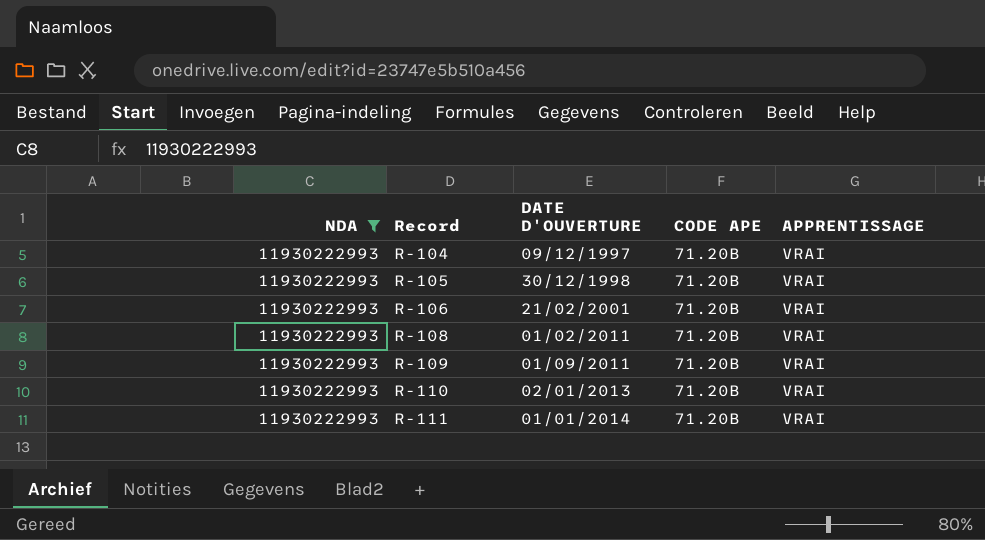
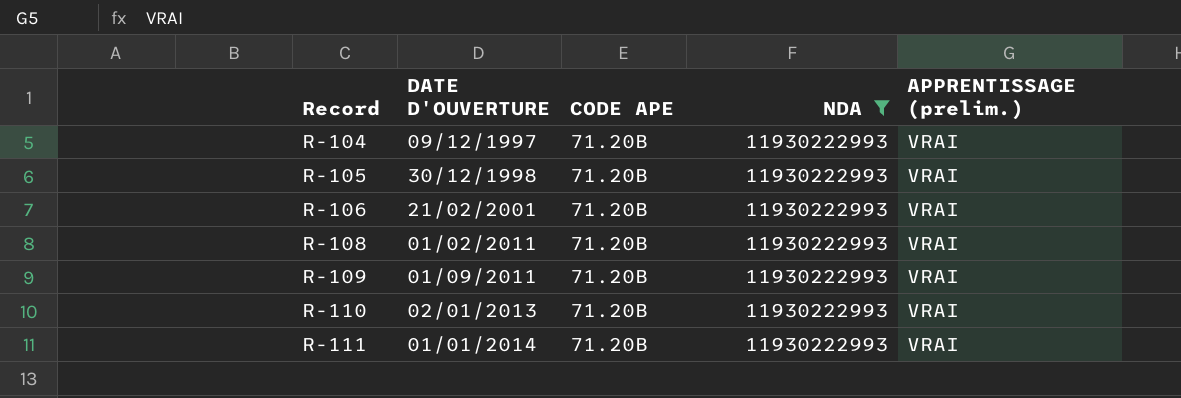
column NDA | position: 1 -> 4
column name: APPRENTISSAGE -> APPRENTISSAGE (prelim.)

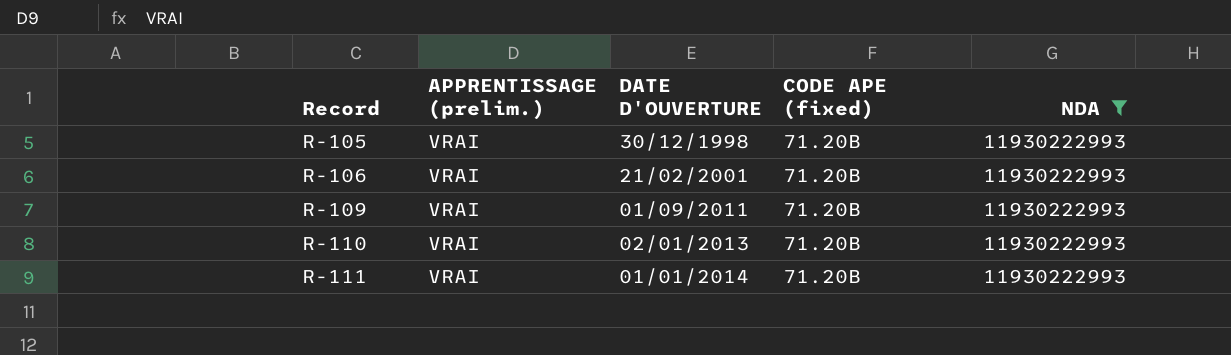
column APPRENTISSAGE (prelim.) | position: 5 -> 2
column name: CODE APE -> CODE APE (fixed)
row R-104: 09/12/1997 | 71.20B | 11930222993 | VRAI -> none
row R-108: 01/02/2011 | 71.20B | 11930222993 | VRAI -> none

